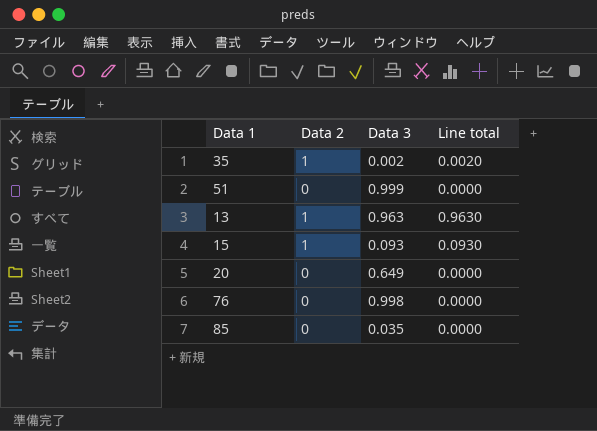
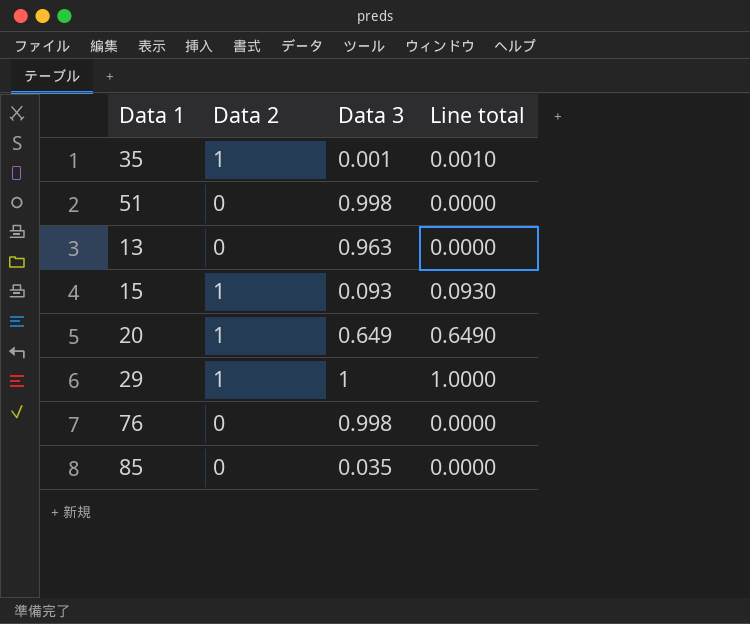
35 | Data 3: 0.002 -> 0.001
35 | Line total: 0.0020 -> 0.0010
51 | Data 3: 0.999 -> 0.998
13 | Data 2: 1 -> 0
13 | Line total: 0.9630 -> 0.0000
20 | Data 2: 0 -> 1
20 | Line total: 0.0000 -> 0.6490
row 29: none -> 1 | 1 | 1.0000

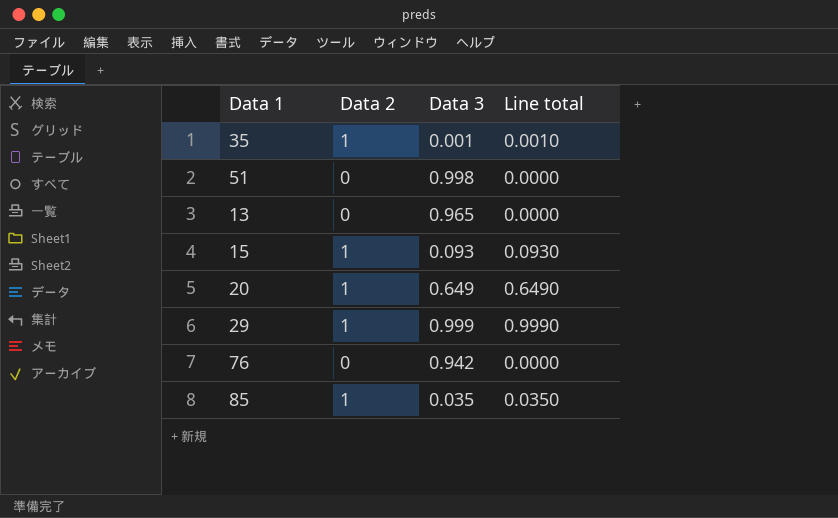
13 | Data 3: 0.963 -> 0.965
29 | Data 3: 1 -> 0.999
29 | Line total: 1.0000 -> 0.9990
76 | Data 3: 0.998 -> 0.942
85 | Data 2: 0 -> 1
85 | Line total: 0.0000 -> 0.0350

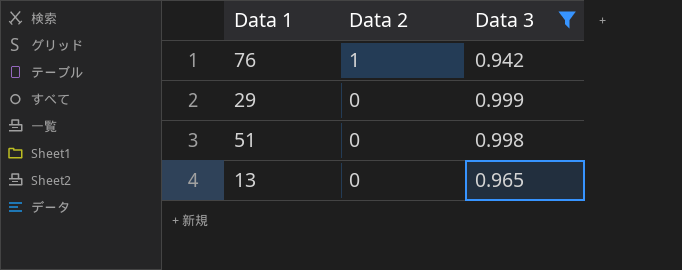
filter: none -> Data 3 >= 0.942
row order: none -> Data 2 descending
column Line total | formula: [Data 2] * [Data 3] -> none
76 | Data 2: 0 -> 1
29 | Data 2: 1 -> 0

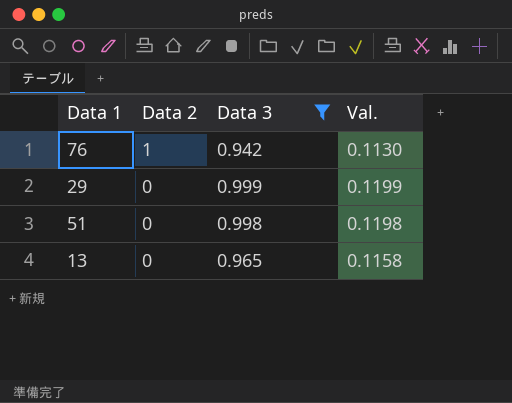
column Val. | formula: none -> [Data 3] * 0.12

